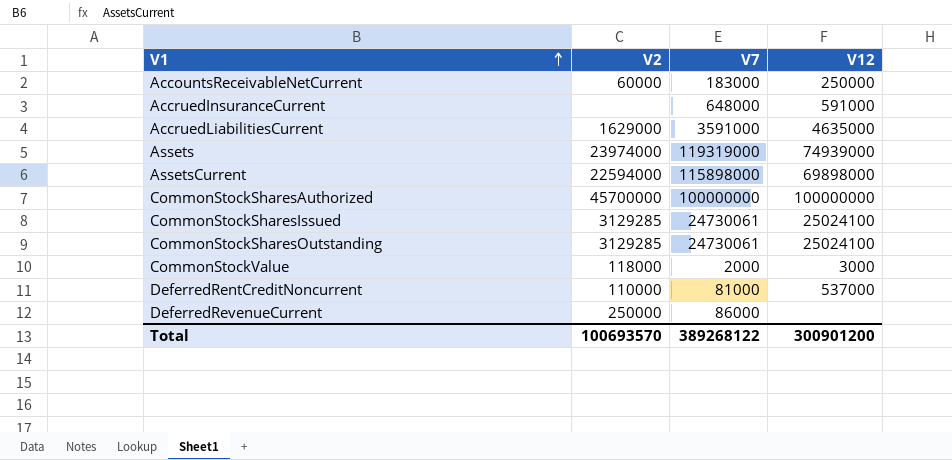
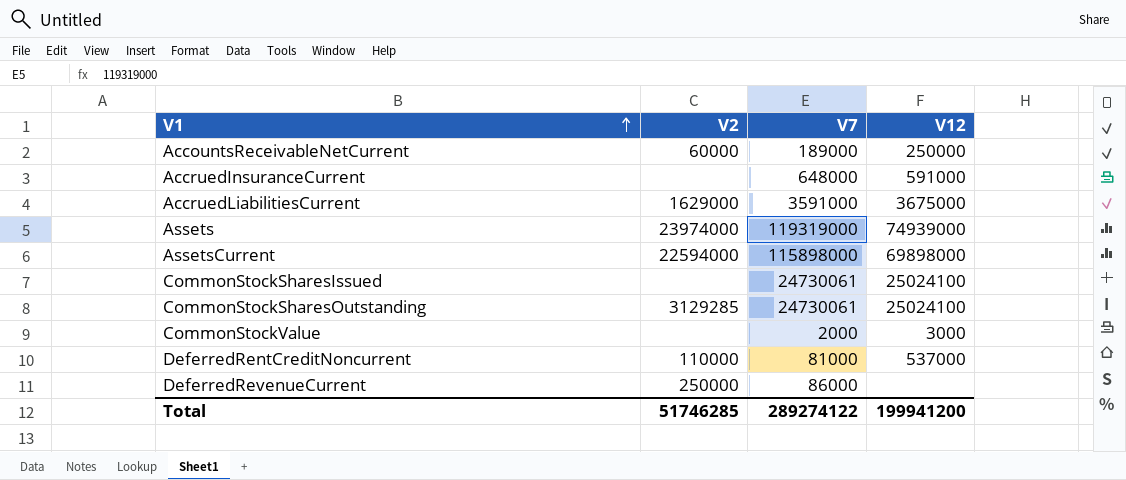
row CommonStockSharesAuthorized: 45700000 | 100000000 | 100000000 -> none
AccountsReceivableNetCurrent | V7: 183000 -> 189000
AccruedLiabilitiesCurrent | V12: 4635000 -> 3675000
CommonStockSharesIssued | V2: 3129285 -> none
CommonStockValue | V2: 118000 -> none
Total | V2: 100693570 -> 51746285
Total | V7: 389268122 -> 289274122
Total | V12: 300901200 -> 199941200

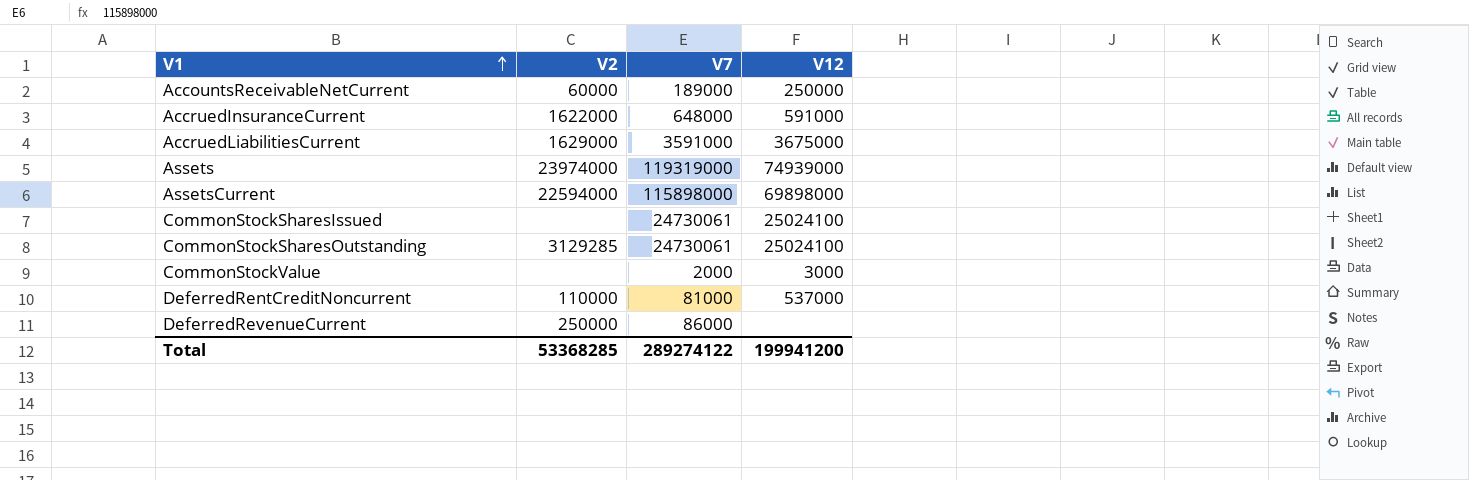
AccruedInsuranceCurrent | V2: none -> 1622000
Total | V2: 51746285 -> 53368285

